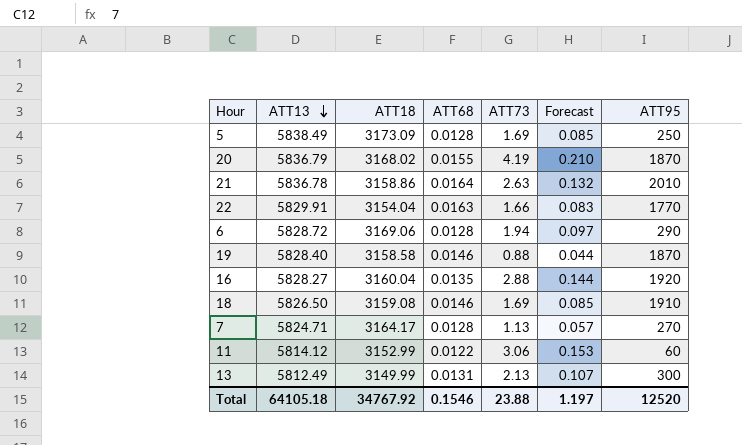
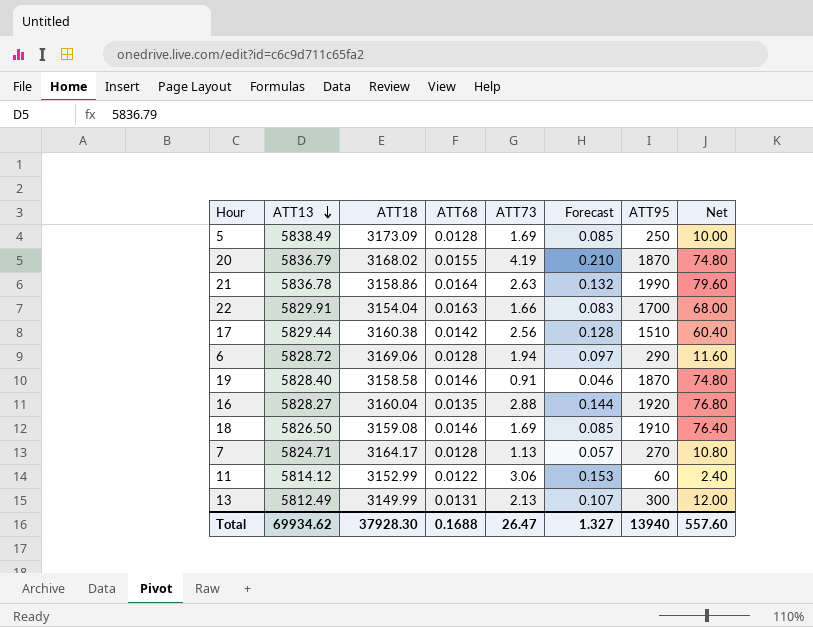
column Net | formula: none -> [ATT95] * 0.04
21 | ATT95: 2010 -> 1990
22 | ATT95: 1770 -> 1700
row 17: none -> 5829.44 | 3160.38 | 0.0142 | 2.56 | 0.128 | 1510 | 60.40
19 | ATT73: 0.88 -> 0.91
19 | Forecast: 0.044 -> 0.046
Total | ATT13: 64105.18 -> 69934.62
Total | ATT18: 34767.92 -> 37928.30
Total | ATT68: 0.1546 -> 0.1688
Total | ATT73: 23.88 -> 26.47
Total | Forecast: 1.197 -> 1.327
Total | ATT95: 12520 -> 13940

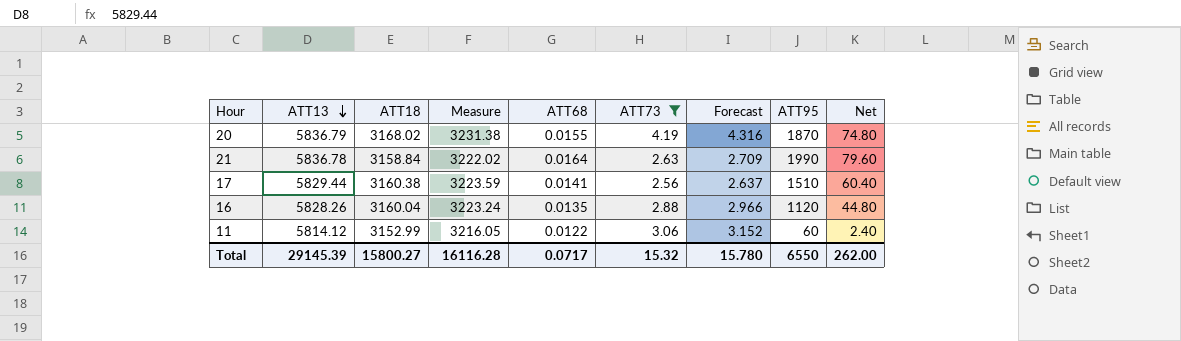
filter: none -> ATT73 >= 2.56
column Measure | formula: none -> [ATT18] * 1.02
column Forecast | formula: [ATT73] * 0.05 -> [ATT73] * 1.03
21 | ATT18: 3158.86 -> 3158.84
17 | ATT68: 0.0142 -> 0.0141
16 | ATT13: 5828.27 -> 5828.26
16 | ATT95: 1920 -> 1120
16 | Net: 76.80 -> 44.80
Total | ATT13: 69934.62 -> 29145.39
Total | ATT18: 37928.30 -> 15800.27
Total | ATT68: 0.1688 -> 0.0717
Total | ATT73: 26.47 -> 15.32
Total | Forecast: 1.327 -> 15.780
Total | ATT95: 13940 -> 6550
Total | Net: 557.60 -> 262.00

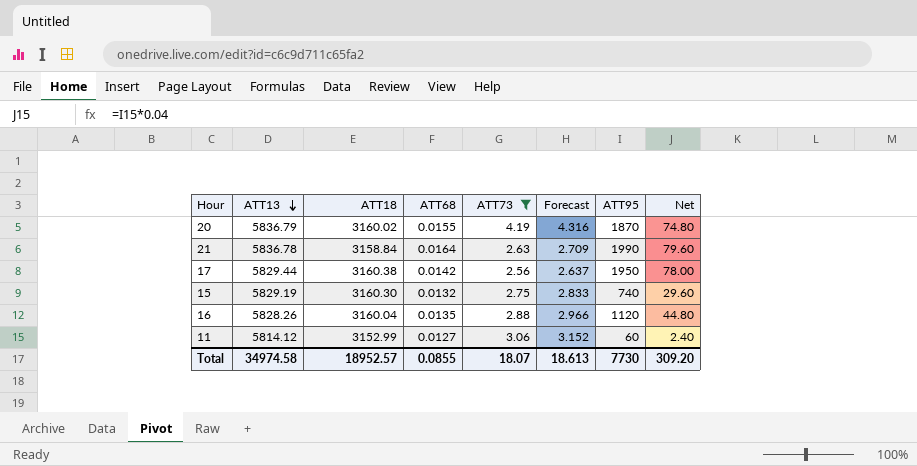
column Measure | formula: [ATT18] * 1.02 -> none
20 | ATT18: 3168.02 -> 3160.02
17 | ATT68: 0.0141 -> 0.0142
17 | ATT95: 1510 -> 1950
17 | Net: 60.40 -> 78.00
row 15: none -> 5829.19 | 3160.30 | 0.0132 | 2.75 | 2.833 | 740 | 29.60
11 | ATT68: 0.0122 -> 0.0127
Total | ATT13: 29145.39 -> 34974.58
Total | ATT18: 15800.27 -> 18952.57
Total | ATT68: 0.0717 -> 0.0855
Total | ATT73: 15.32 -> 18.07
Total | Forecast: 15.780 -> 18.613
Total | ATT95: 6550 -> 7730
Total | Net: 262.00 -> 309.20

